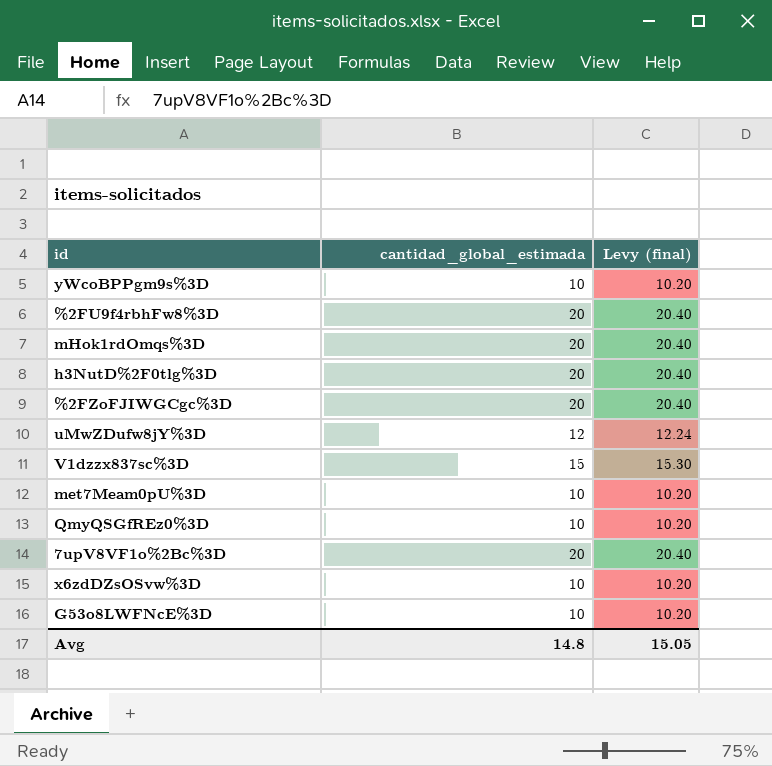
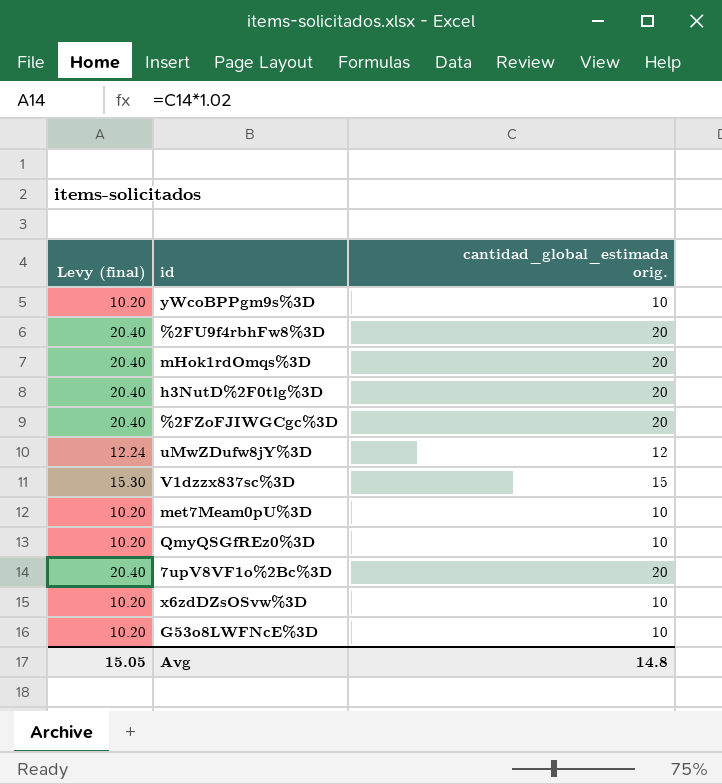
column Levy (final) | position: 3 -> 1
column name: cantidad_global_estimada -> cantidad_global_estimada orig.

